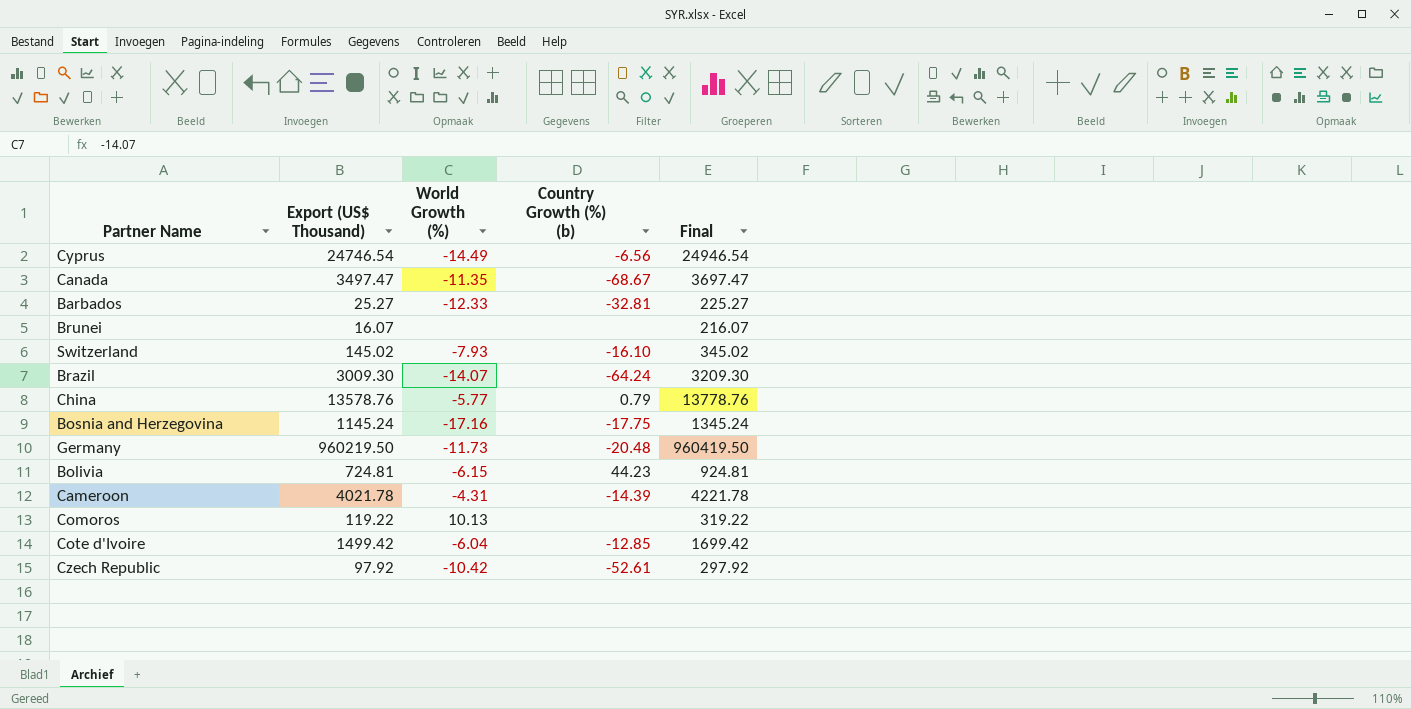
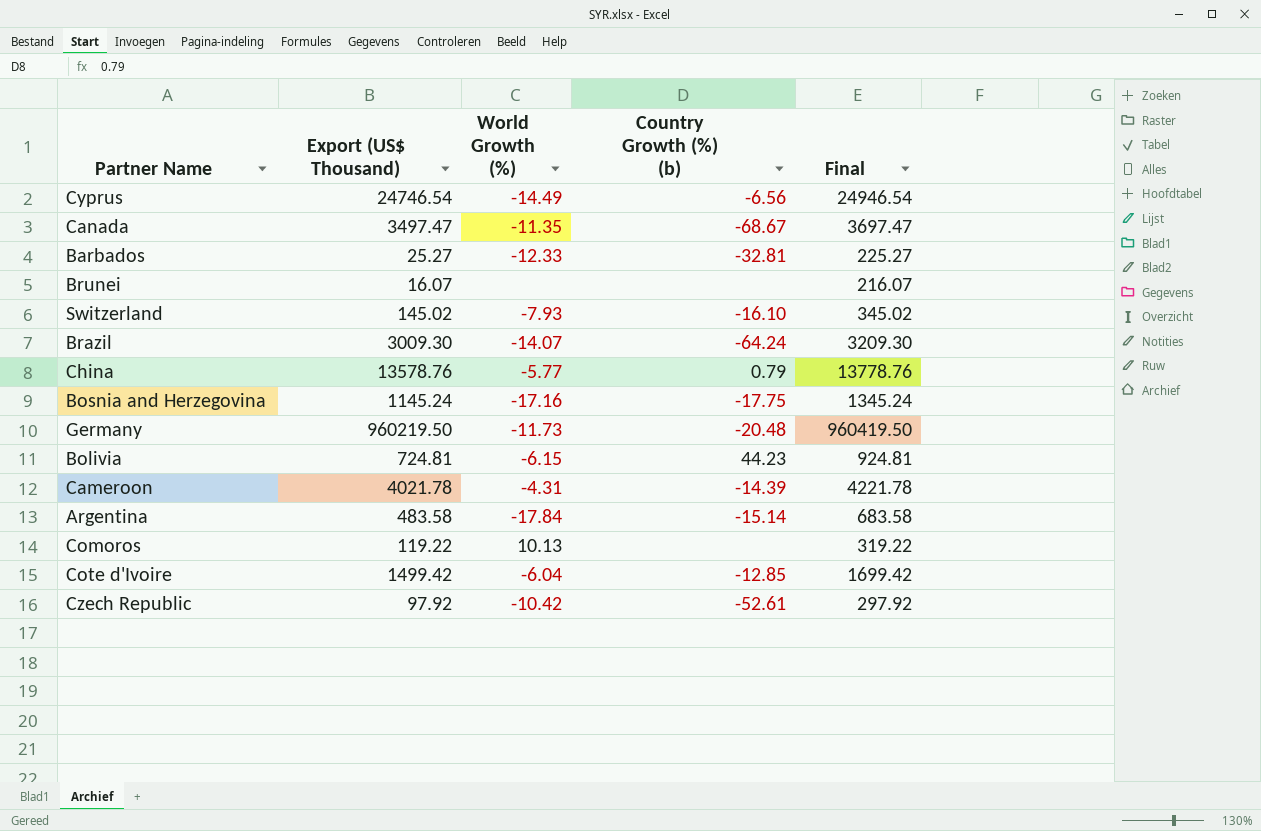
row Argentina: none -> 483.58 | -17.84 | -15.14 | 683.58

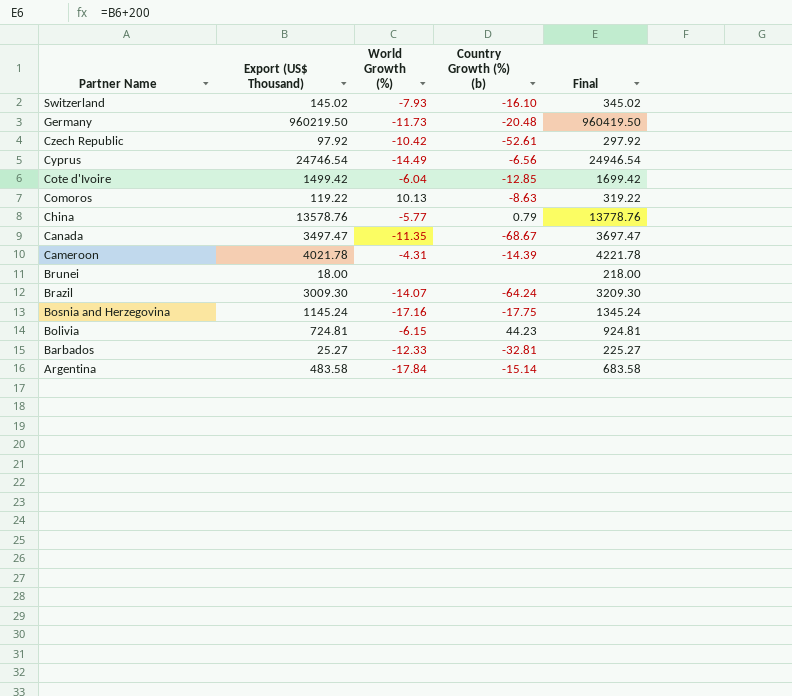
row order: none -> Partner Name descending
Comoros | Country Growth (%) (b): none -> -8.63
Brunei | Export (US$ Thousand): 16.07 -> 18.00
Brunei | Final: 216.07 -> 218.00

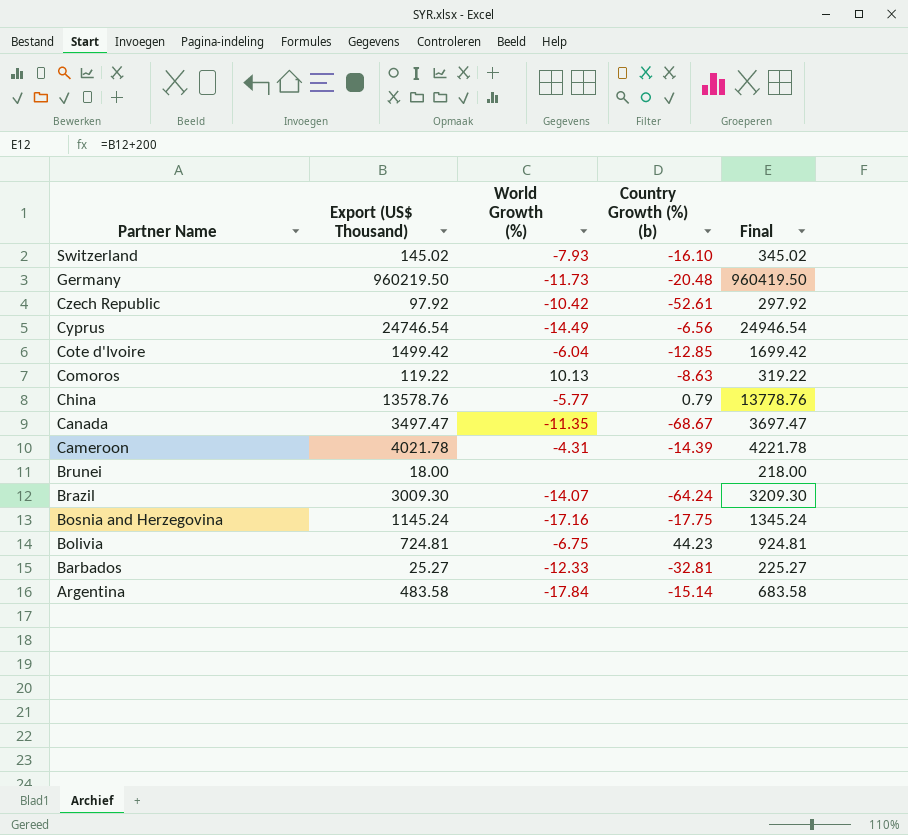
Bolivia | World Growth (%): -6.15 -> -6.75

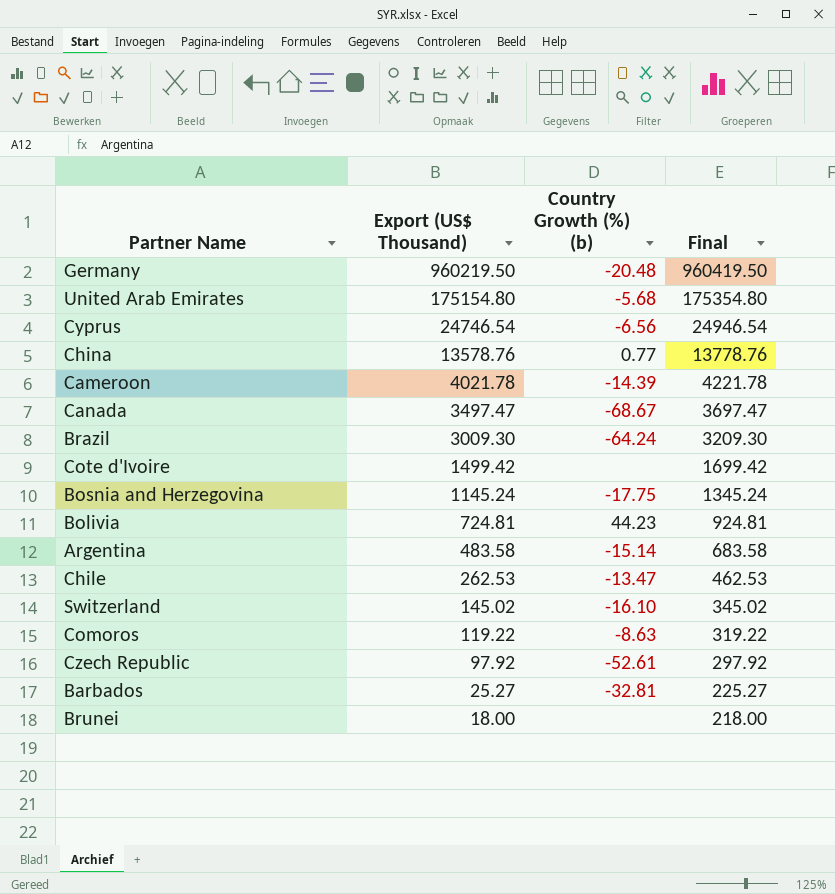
row order: Partner Name descending -> Export (US$ Thousand) descending
column World Growth (%) | position: 3 -> none
row United Arab Emirates: none -> 175154.80 | -5.68 | 175354.80
China | Country Growth (%) (b): 0.79 -> 0.77
Cote d'Ivoire | Country Growth (%) (b): -12.85 -> none
row Chile: none -> 262.53 | -13.47 | 462.53

